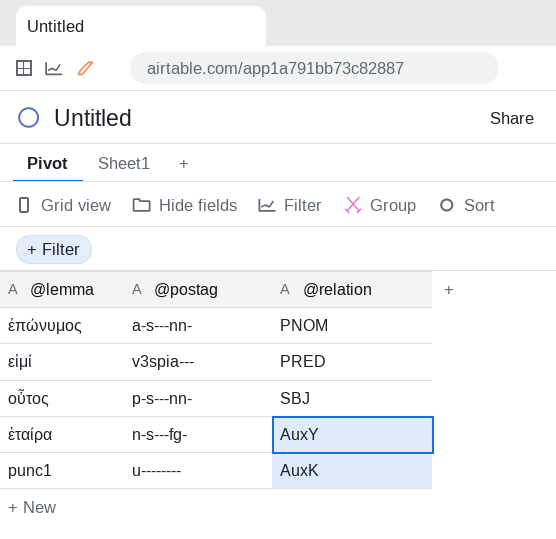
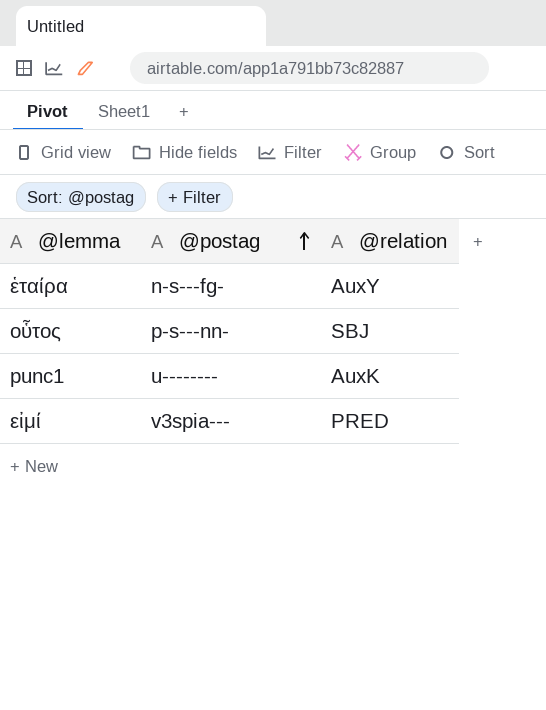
row order: none -> @postag ascending
row ἐπώνυμος: a-s---nn- | PNOM -> none

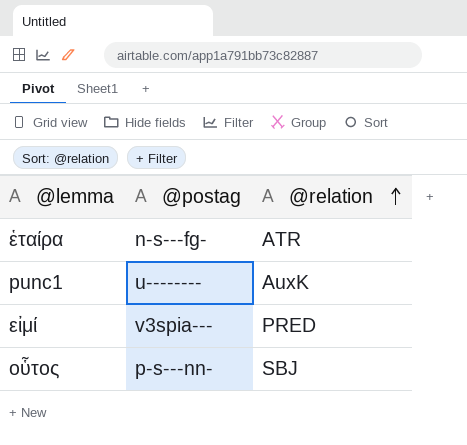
row order: @postag ascending -> @relation ascending
ἑταίρα | @relation: AuxY -> ATR

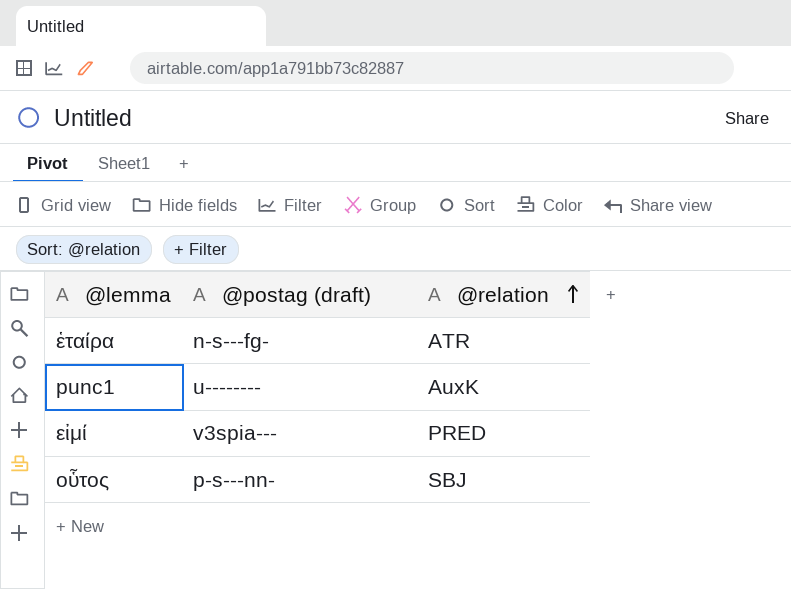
column name: @postag -> @postag (draft)

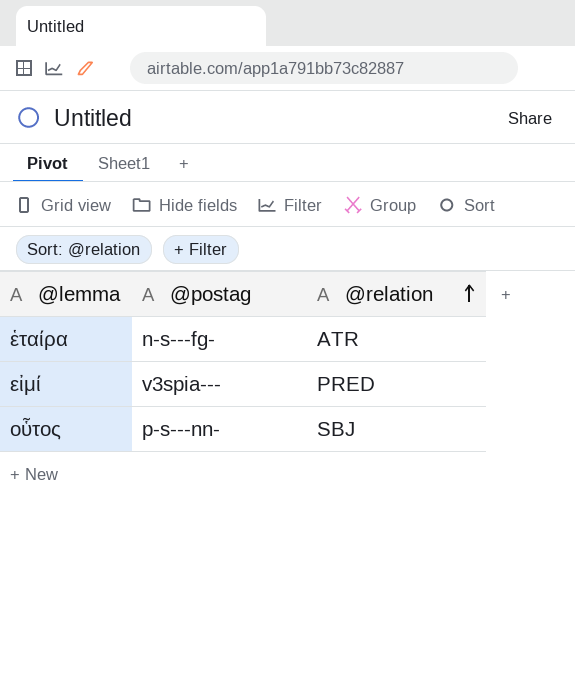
column name: @postag (draft) -> @postag
row punc1: u-------- | AuxK -> none

